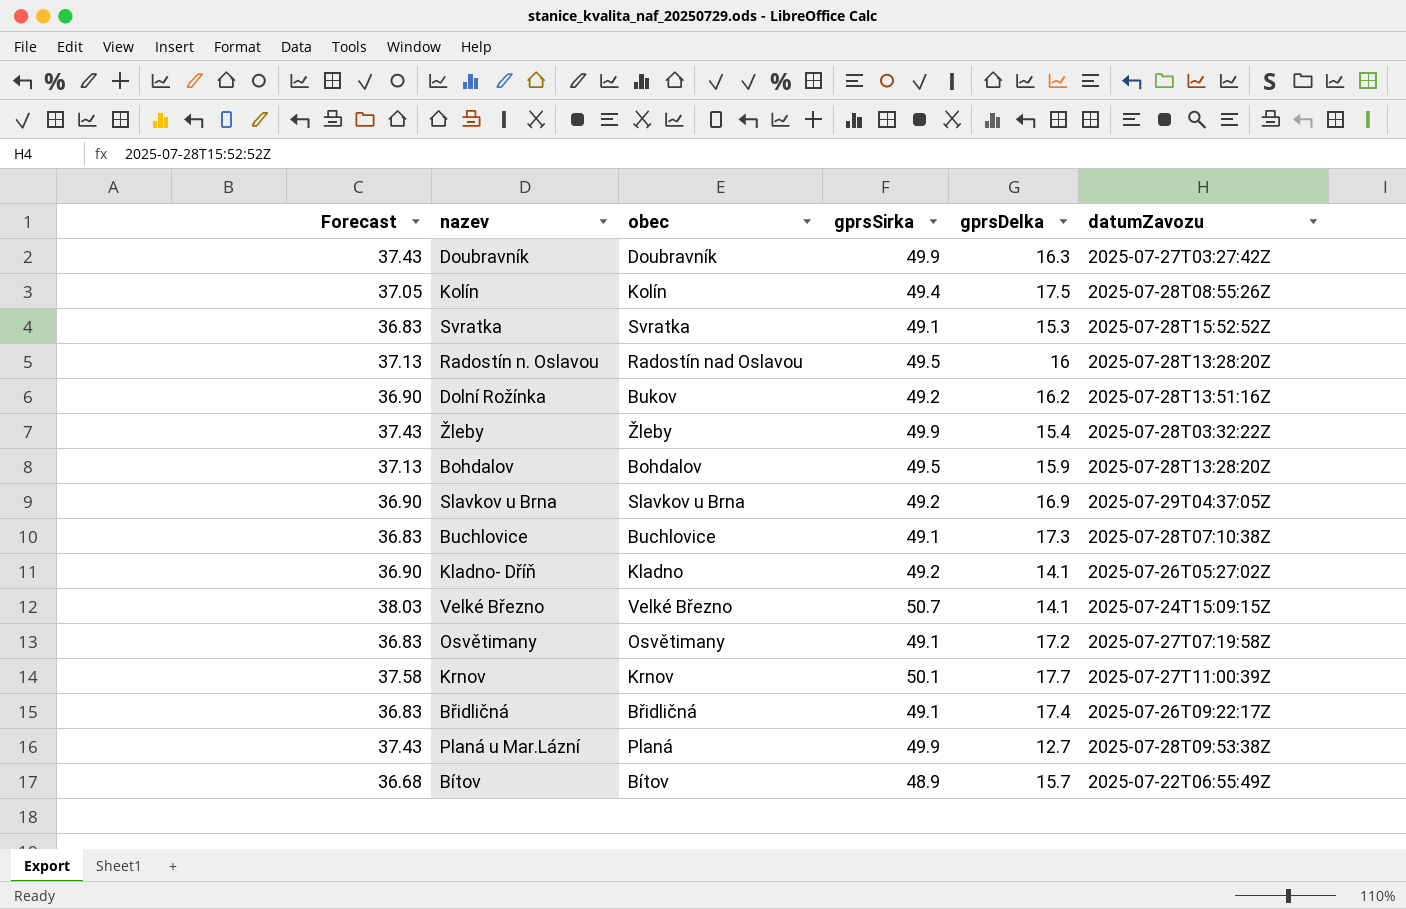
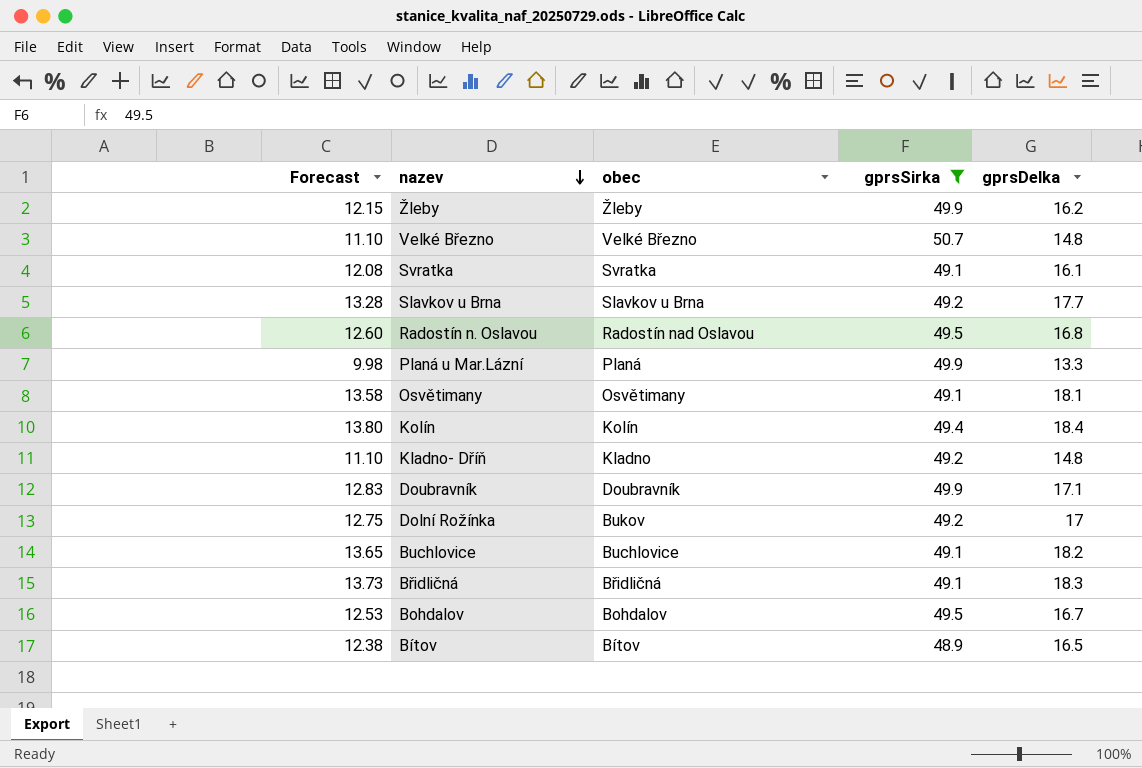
filter: none -> gprsSirka != 50.1
row order: none -> nazev descending
column datumZavozu | position: 6 -> none
column Forecast | formula: [gprsSirka] * 0.75 -> [gprsDelka] * 0.75
Žleby | gprsDelka: 15.4 -> 16.2
Velké Březno | gprsDelka: 14.1 -> 14.8
Svratka | gprsDelka: 15.3 -> 16.1
Slavkov u Brna | gprsDelka: 16.9 -> 17.7
Radostín n. Oslavou | gprsDelka: 16 -> 16.8
Planá u Mar.Lázní | gprsDelka: 12.7 -> 13.3
Osvětimany | gprsDelka: 17.2 -> 18.1
Kolín | gprsDelka: 17.5 -> 18.4
Kladno- Dříň | gprsDelka: 14.1 -> 14.8
Doubravník | gprsDelka: 16.3 -> 17.1
Dolní Rožínka | gprsDelka: 16.2 -> 17
Buchlovice | gprsDelka: 17.3 -> 18.2
Břidličná | gprsDelka: 17.4 -> 18.3
Bohdalov | gprsDelka: 15.9 -> 16.7
Bítov | gprsDelka: 15.7 -> 16.5

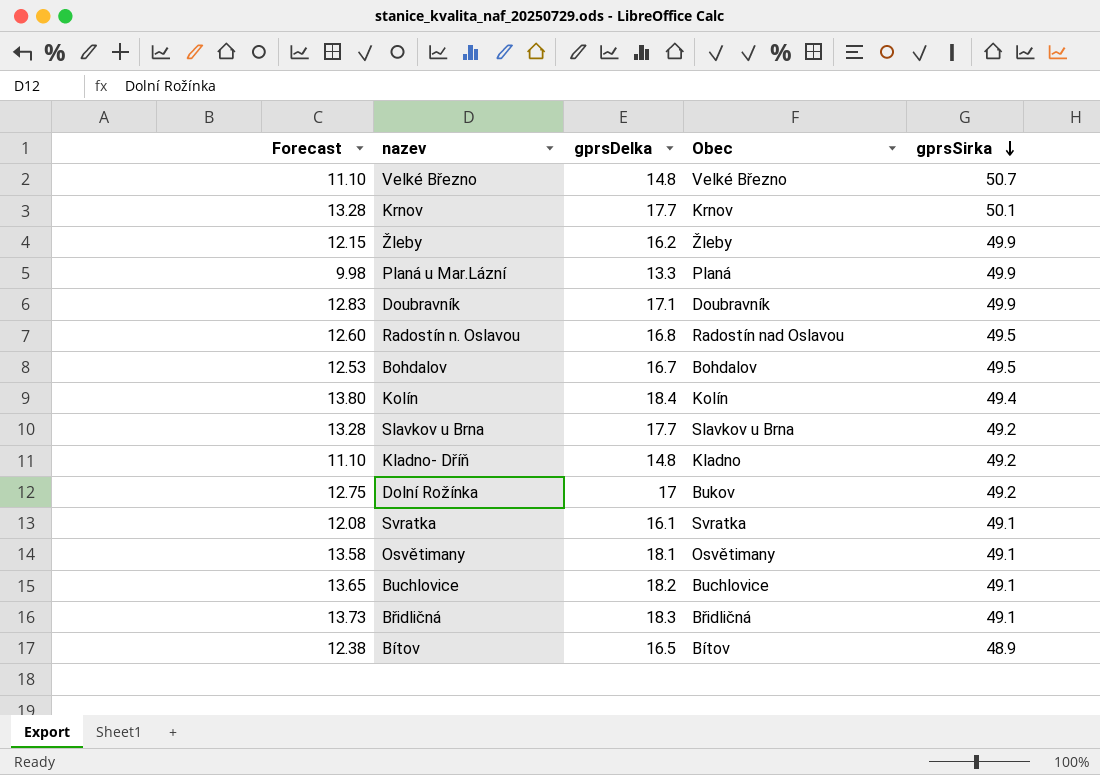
filter: gprsSirka != 50.1 -> none
row order: nazev descending -> gprsSirka descending
column gprsDelka | position: 5 -> 3
column name: obec -> Obec

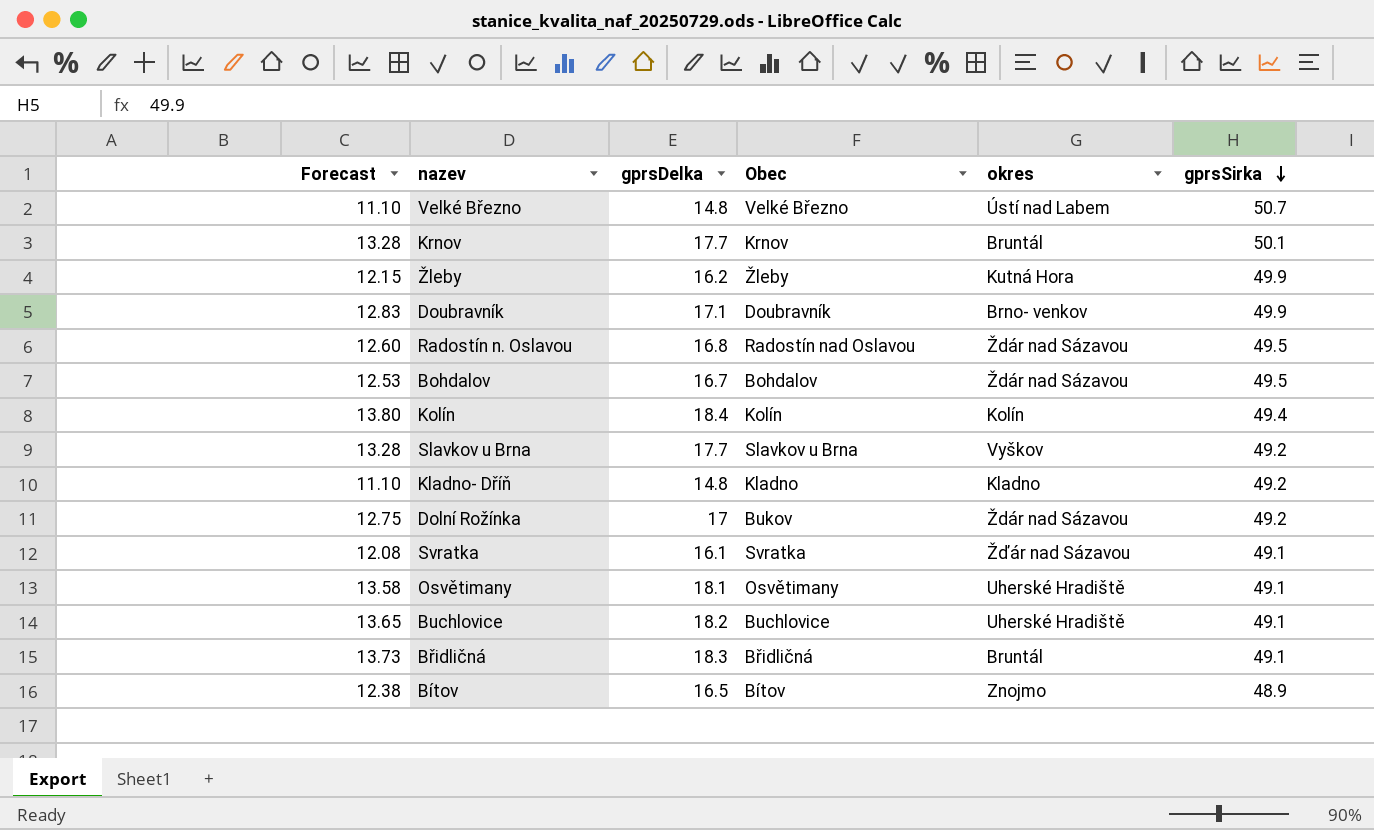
column okres | position: none -> 5
row Planá u Mar.Lázní: 9.98 | 13.3 | Planá | 49.9 -> none

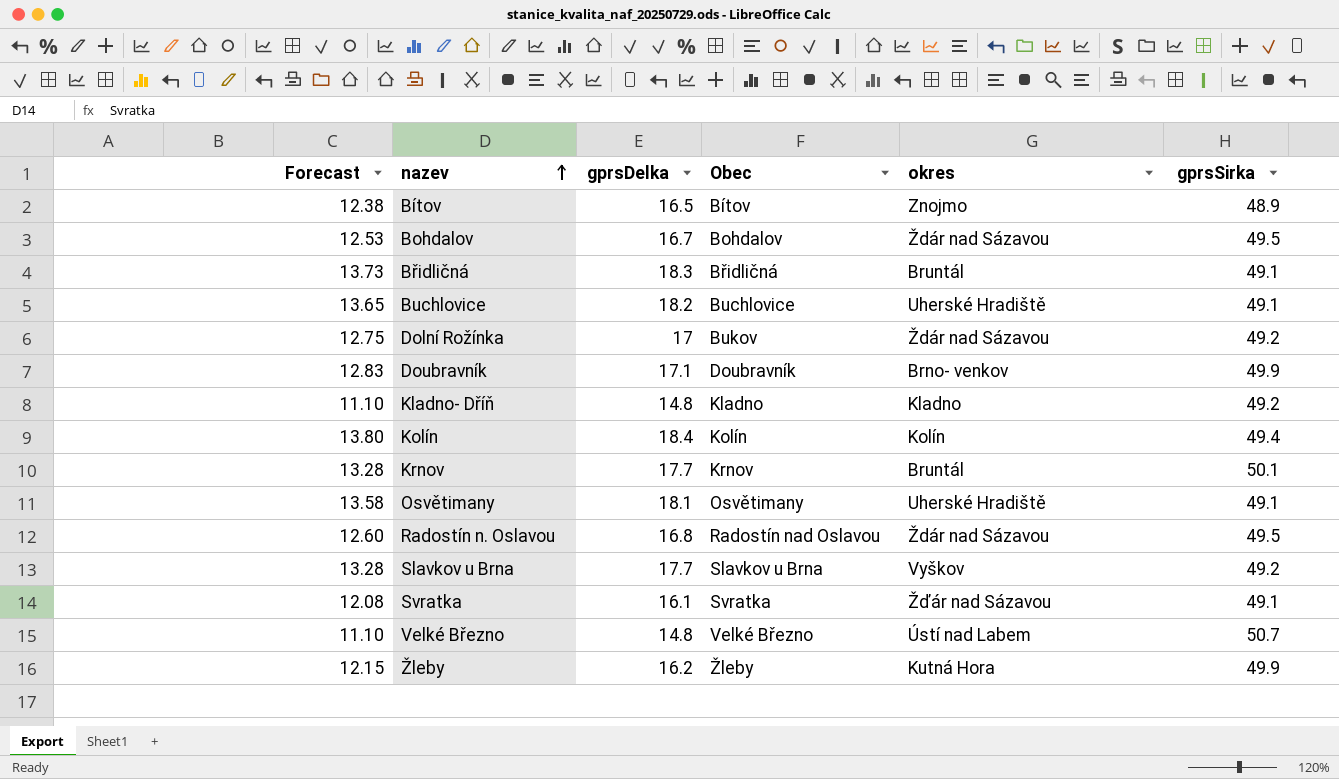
row order: gprsSirka descending -> nazev ascending

